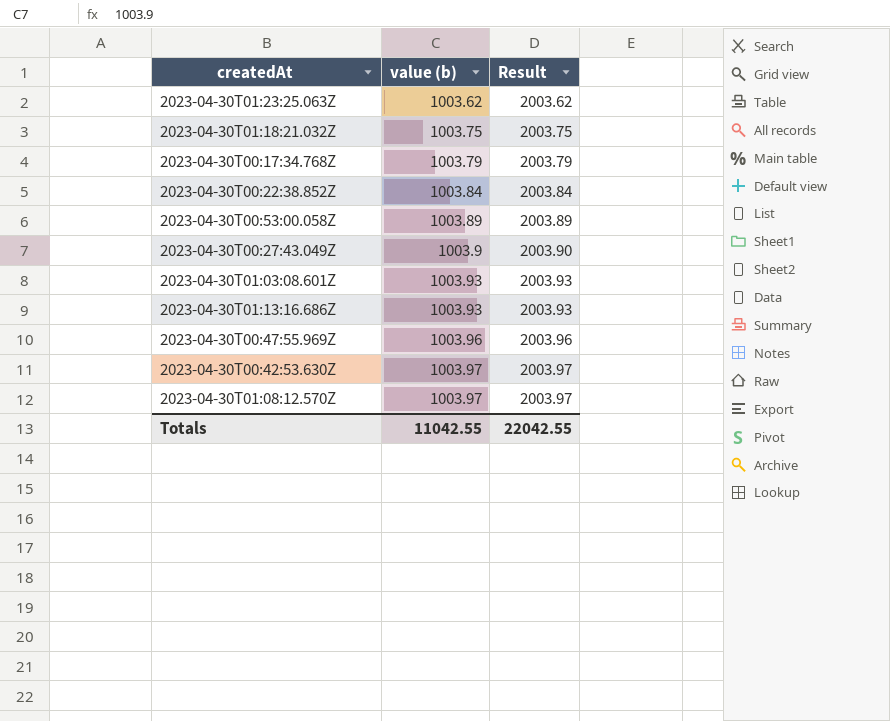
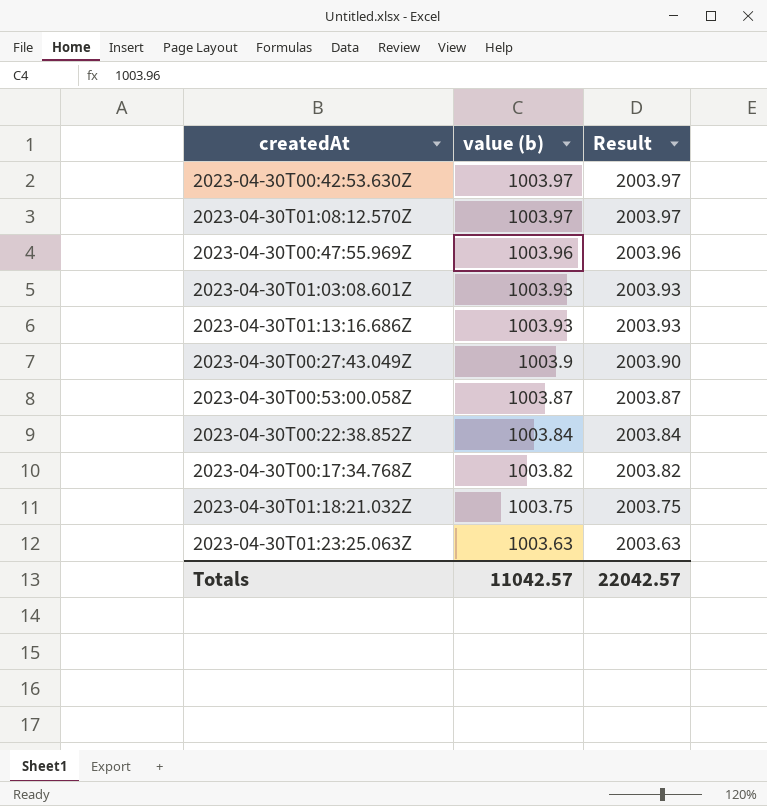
row order: value (b) ascending -> value (b) descending
2023-04-30T00:53:00.058Z | value (b): 1003.89 -> 1003.87
2023-04-30T00:53:00.058Z | Result: 2003.89 -> 2003.87
2023-04-30T00:17:34.768Z | value (b): 1003.79 -> 1003.82
2023-04-30T00:17:34.768Z | Result: 2003.79 -> 2003.82
2023-04-30T01:23:25.063Z | value (b): 1003.62 -> 1003.63
2023-04-30T01:23:25.063Z | Result: 2003.62 -> 2003.63
Totals | value (b): 11042.55 -> 11042.57
Totals | Result: 22042.55 -> 22042.57

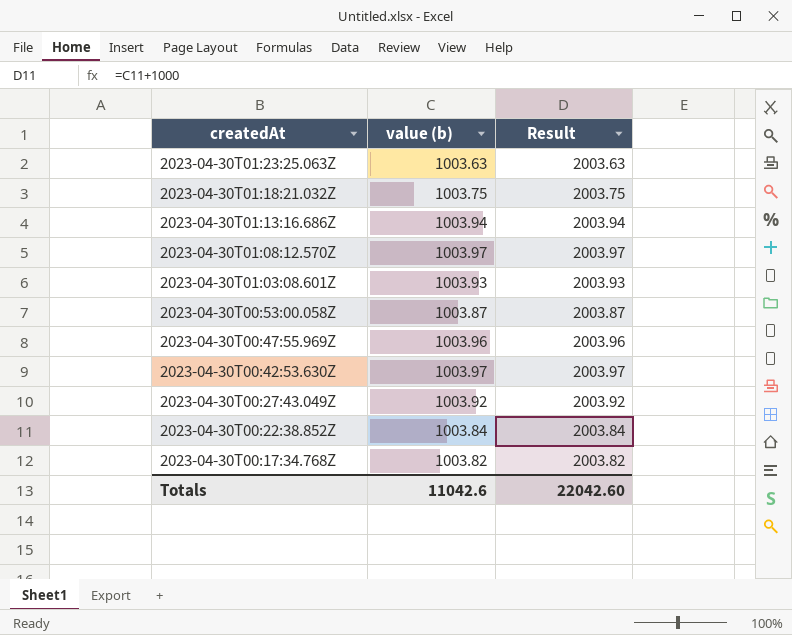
row order: value (b) descending -> createdAt descending
2023-04-30T01:13:16.686Z | value (b): 1003.93 -> 1003.94
2023-04-30T01:13:16.686Z | Result: 2003.93 -> 2003.94
2023-04-30T00:27:43.049Z | value (b): 1003.9 -> 1003.92
2023-04-30T00:27:43.049Z | Result: 2003.90 -> 2003.92
Totals | value (b): 11042.57 -> 11042.6
Totals | Result: 22042.57 -> 22042.60

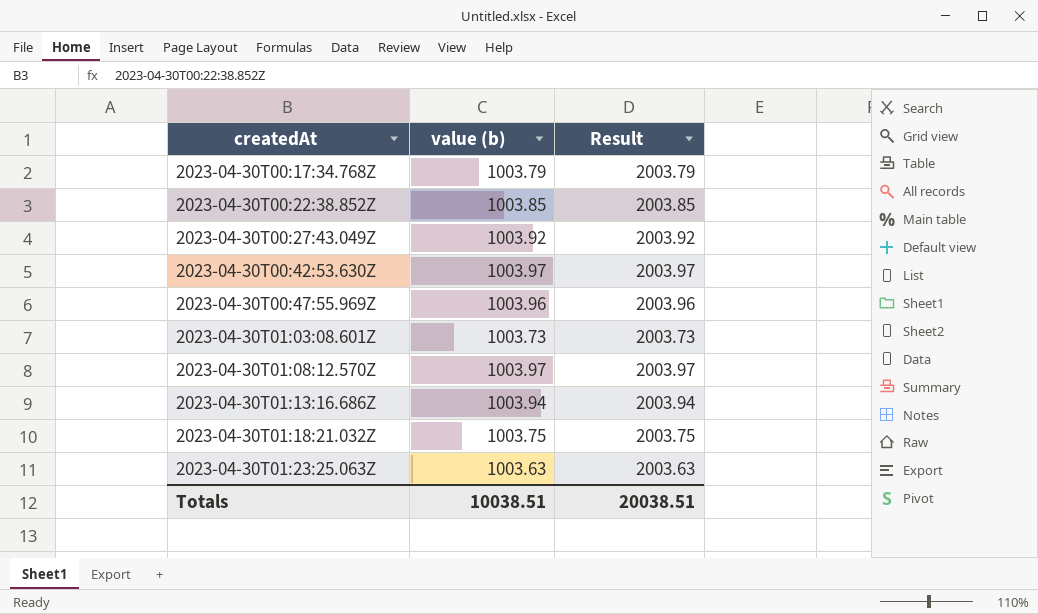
row order: createdAt descending -> createdAt ascending
row 2023-04-30T00:53:00.058Z: 1003.87 | 2003.87 -> none
2023-04-30T00:17:34.768Z | value (b): 1003.82 -> 1003.79
2023-04-30T00:17:34.768Z | Result: 2003.82 -> 2003.79
2023-04-30T00:22:38.852Z | value (b): 1003.84 -> 1003.85
2023-04-30T00:22:38.852Z | Result: 2003.84 -> 2003.85
2023-04-30T01:03:08.601Z | value (b): 1003.93 -> 1003.73
2023-04-30T01:03:08.601Z | Result: 2003.93 -> 2003.73
Totals | value (b): 11042.6 -> 10038.51
Totals | Result: 22042.60 -> 20038.51

